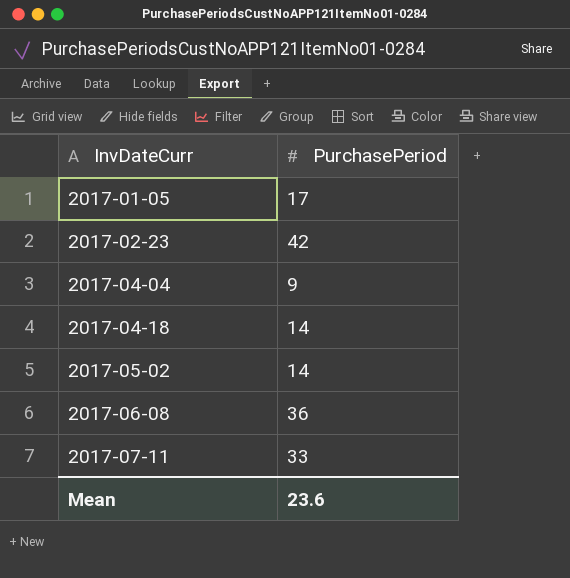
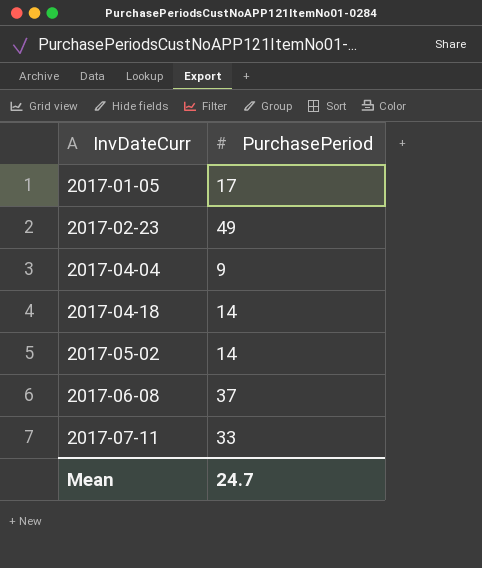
2017-02-23 | PurchasePeriod: 42 -> 49
2017-06-08 | PurchasePeriod: 36 -> 37
Mean | PurchasePeriod: 23.6 -> 24.7

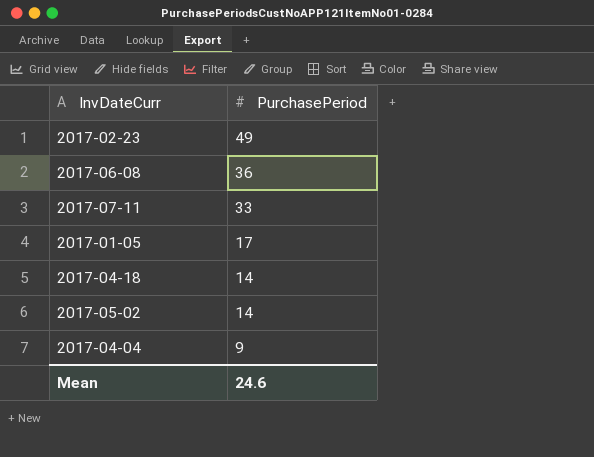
row order: InvDateCurr ascending -> PurchasePeriod descending
2017-06-08 | PurchasePeriod: 37 -> 36
Mean | PurchasePeriod: 24.7 -> 24.6

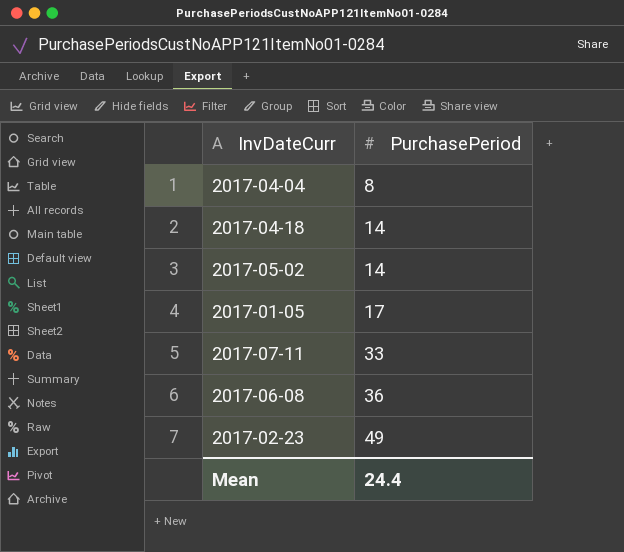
row order: PurchasePeriod descending -> PurchasePeriod ascending
2017-04-04 | PurchasePeriod: 9 -> 8
Mean | PurchasePeriod: 24.6 -> 24.4

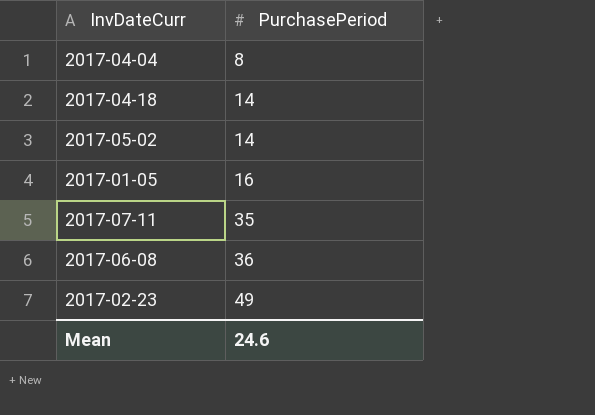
2017-01-05 | PurchasePeriod: 17 -> 16
2017-07-11 | PurchasePeriod: 33 -> 35
Mean | PurchasePeriod: 24.4 -> 24.6

